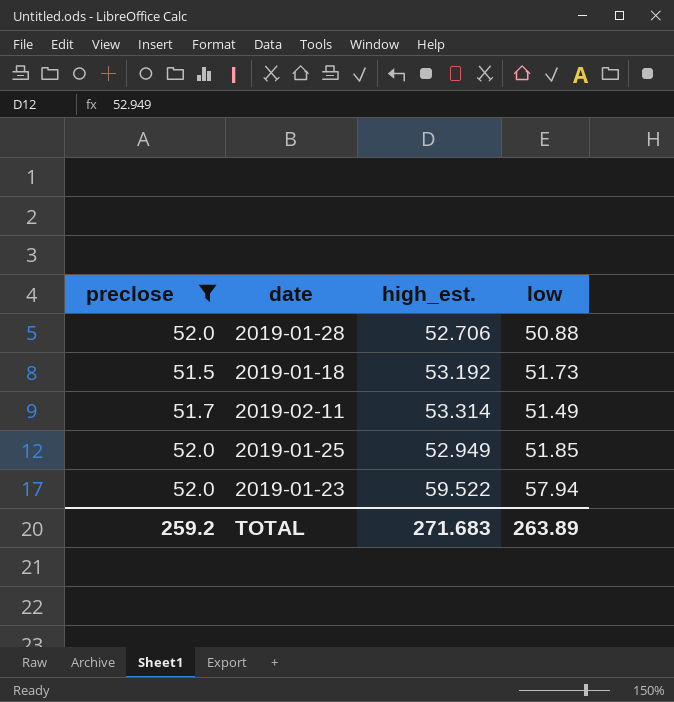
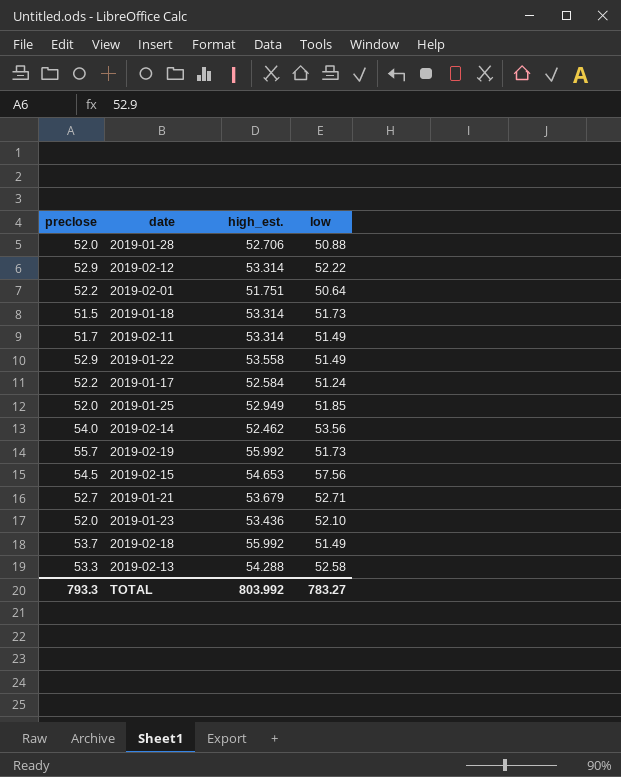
filter: preclose <= 52.0 -> none
2019-01-18 | high_est.: 53.192 -> 53.314
2019-01-23 | high_est.: 59.522 -> 53.436
2019-01-23 | low: 57.94 -> 52.10
TOTAL | preclose: 259.2 -> 793.3
TOTAL | high_est.: 271.683 -> 803.992
TOTAL | low: 263.89 -> 783.27

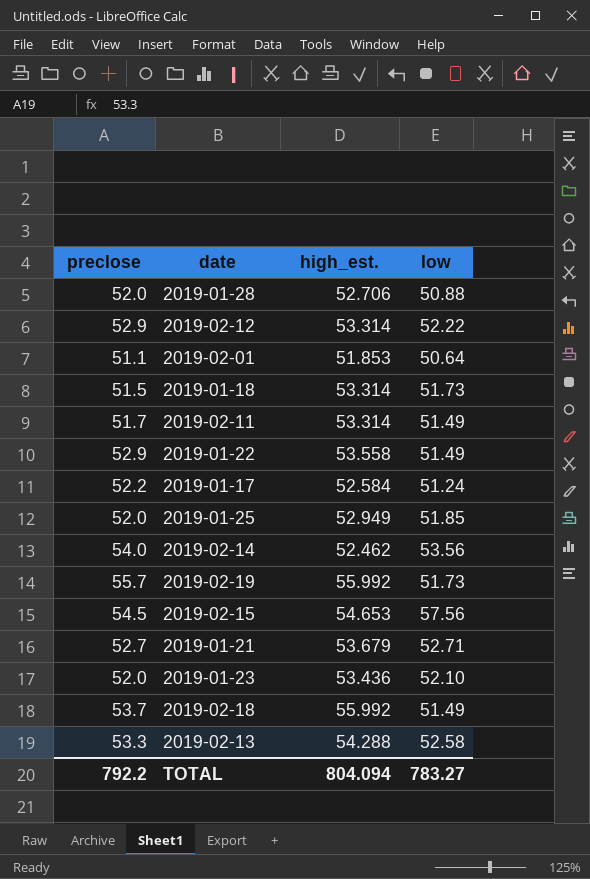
2019-02-01 | preclose: 52.2 -> 51.1
2019-02-01 | high_est.: 51.751 -> 51.853
TOTAL | preclose: 793.3 -> 792.2
TOTAL | high_est.: 803.992 -> 804.094

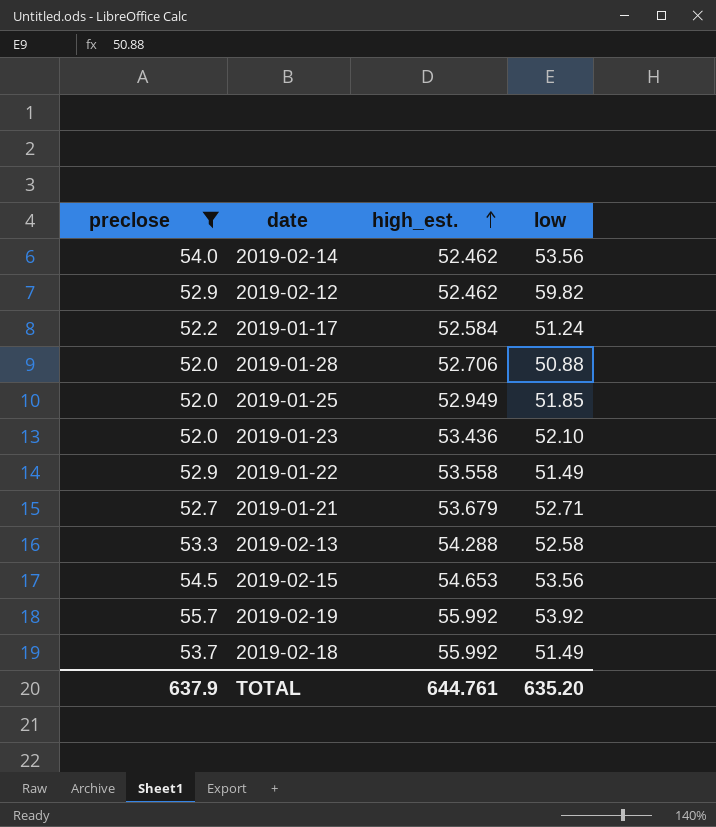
filter: none -> preclose >= 52.0
row order: none -> high_est. ascending
2019-02-12 | high_est.: 53.314 -> 52.462
2019-02-12 | low: 52.22 -> 59.82
2019-02-15 | low: 57.56 -> 53.56
2019-02-19 | low: 51.73 -> 53.92
TOTAL | preclose: 792.2 -> 637.9
TOTAL | high_est.: 804.094 -> 644.761
TOTAL | low: 783.27 -> 635.20

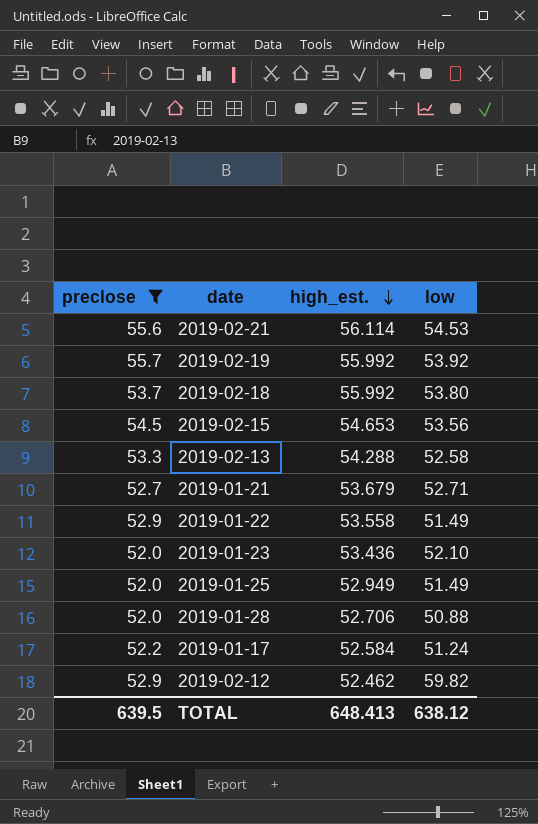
row order: high_est. ascending -> high_est. descending
row 2019-02-14: 54.0 | 52.462 | 53.56 -> none
row 2019-02-21: none -> 55.6 | 56.114 | 54.53
2019-02-18 | low: 51.49 -> 53.80
2019-01-25 | low: 51.85 -> 51.49
TOTAL | preclose: 637.9 -> 639.5
TOTAL | high_est.: 644.761 -> 648.413
TOTAL | low: 635.20 -> 638.12

